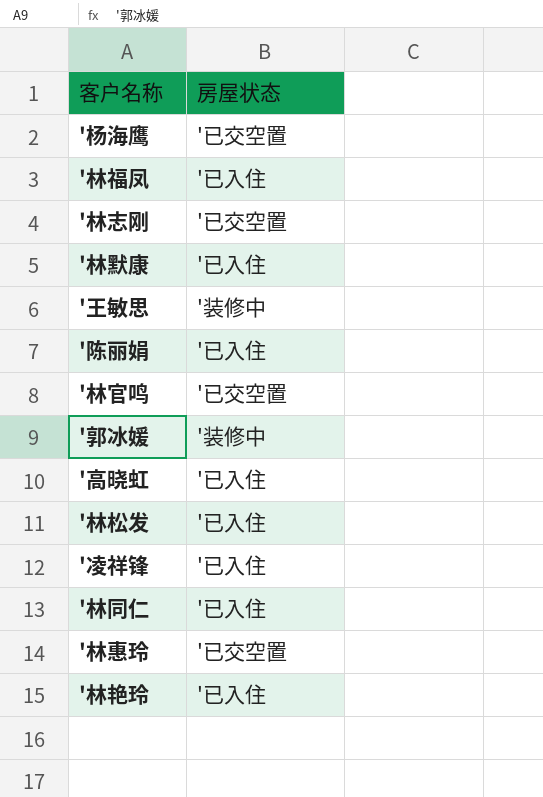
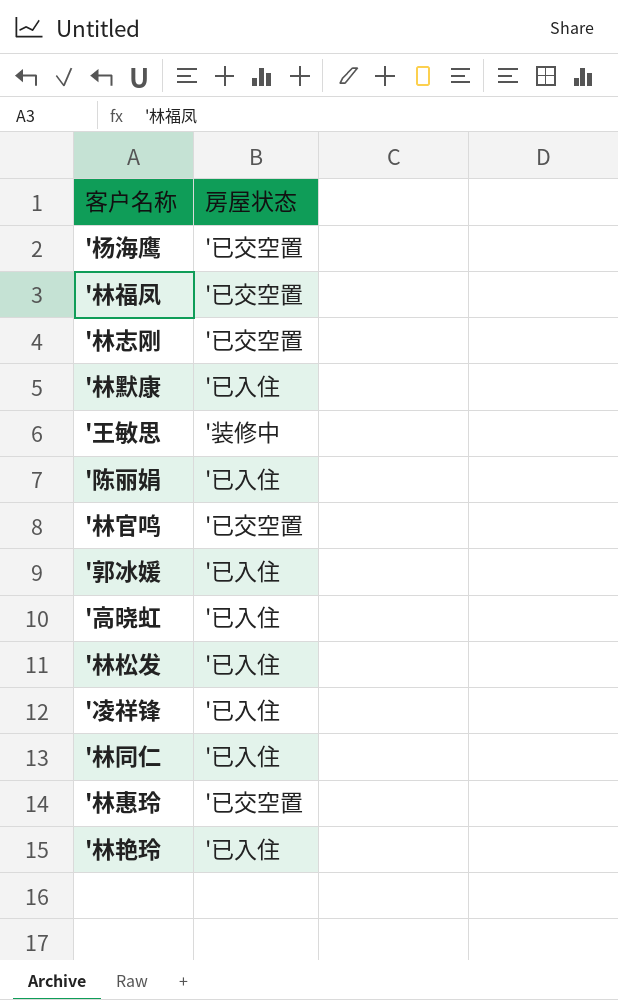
'林福凤 | 房屋状态: '已入住 -> '已交空置
'郭冰媛 | 房屋状态: '装修中 -> '已入住

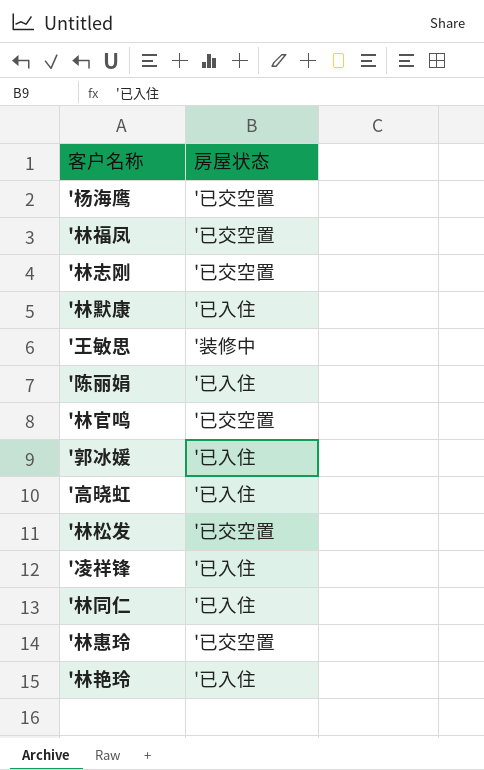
'林松发 | 房屋状态: '已入住 -> '已交空置

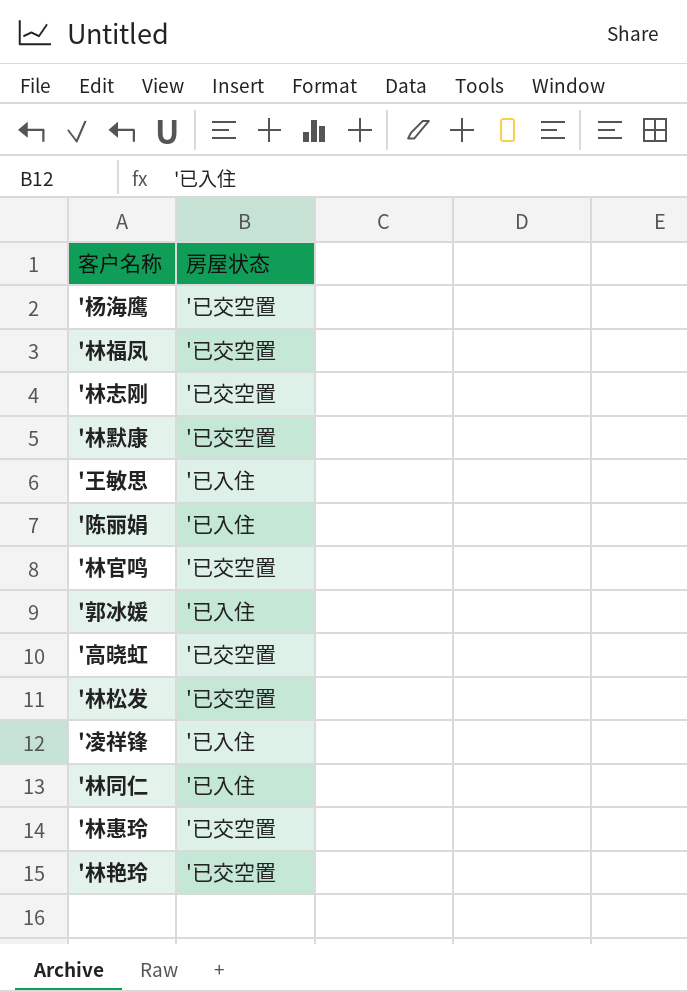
'林默康 | 房屋状态: '已入住 -> '已交空置
'王敏思 | 房屋状态: '装修中 -> '已入住
'高晓虹 | 房屋状态: '已入住 -> '已交空置
'林艳玲 | 房屋状态: '已入住 -> '已交空置

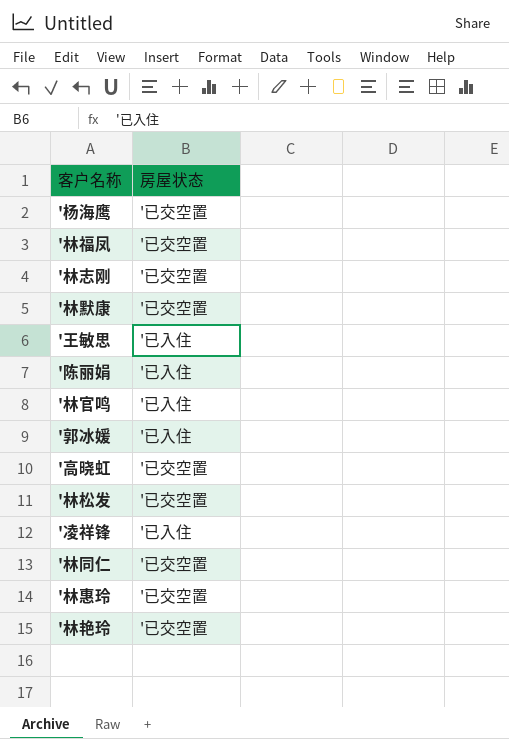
'林官鸣 | 房屋状态: '已交空置 -> '已入住
'林同仁 | 房屋状态: '已入住 -> '已交空置

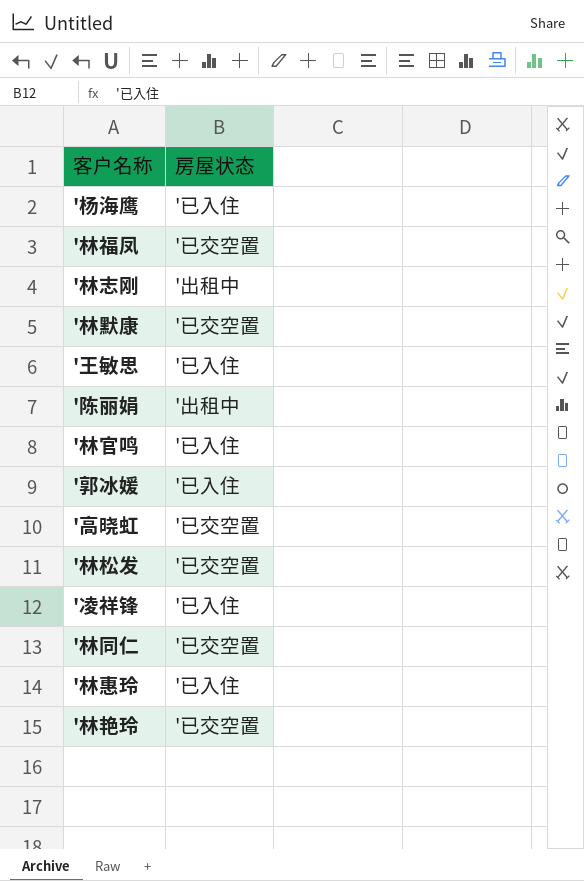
'杨海鹰 | 房屋状态: '已交空置 -> '已入住
'林志刚 | 房屋状态: '已交空置 -> '出租中
'陈丽娟 | 房屋状态: '已入住 -> '出租中
'林惠玲 | 房屋状态: '已交空置 -> '已入住

